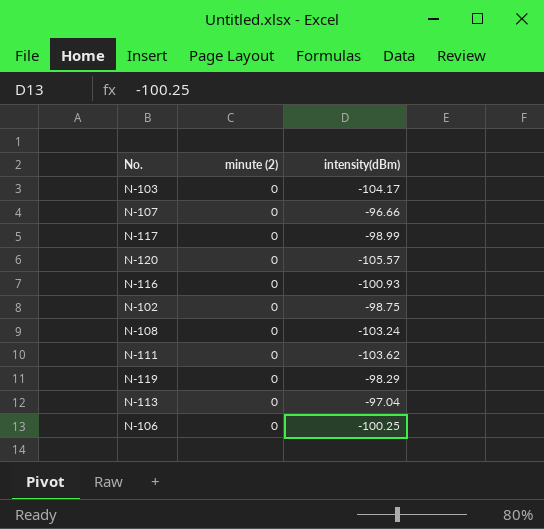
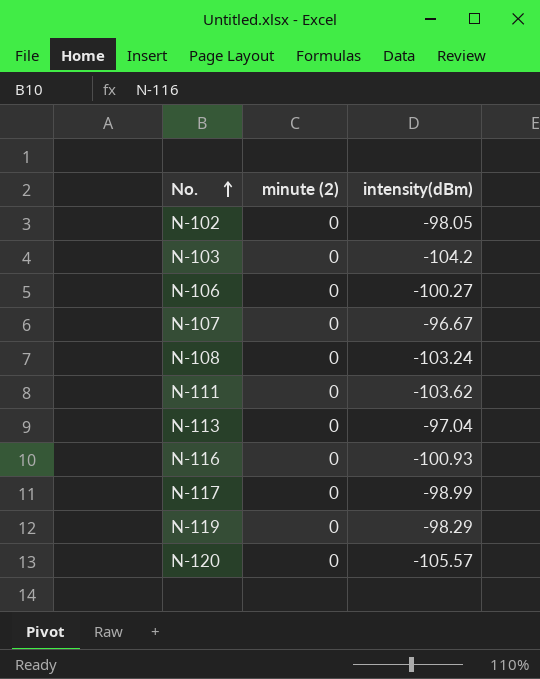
row order: none -> No. ascending
N-102 | intensity(dBm): -98.75 -> -98.05
N-103 | intensity(dBm): -104.17 -> -104.2
N-106 | intensity(dBm): -100.25 -> -100.27
N-107 | intensity(dBm): -96.66 -> -96.67

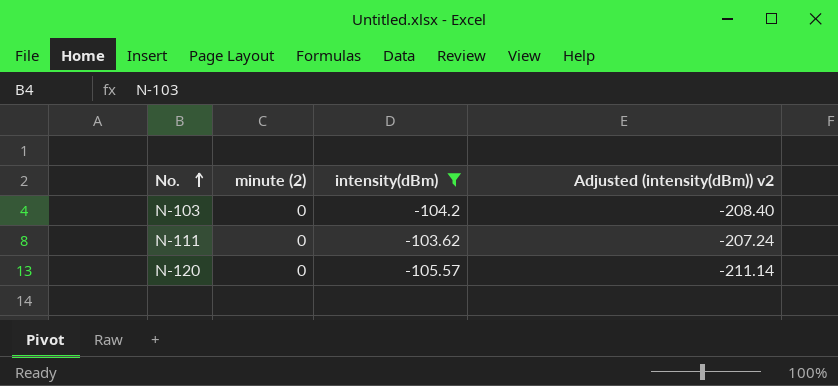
filter: none -> intensity(dBm) <= -103.62
column Adjusted (intensity(dBm)) v2 | formula: none -> [intensity(dBm)] * 2

